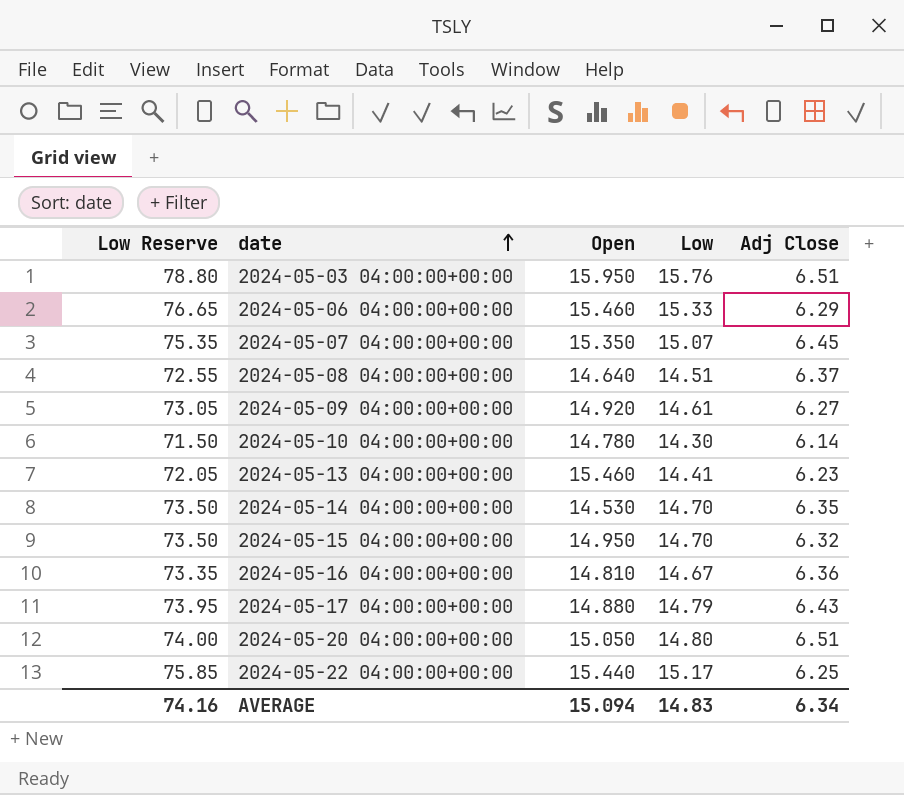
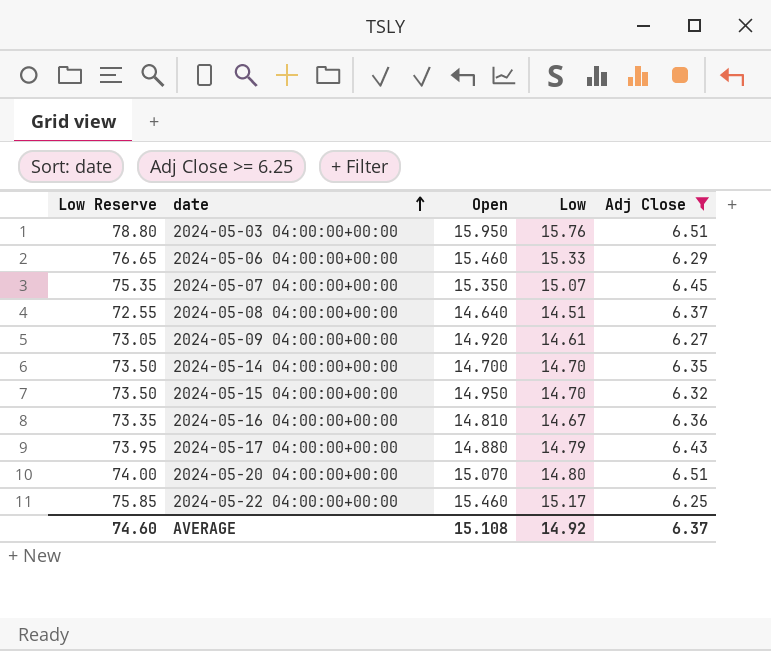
filter: none -> Adj Close >= 6.25
2024-05-14 04:00:00+00:00 | Open: 14.530 -> 14.700
2024-05-20 04:00:00+00:00 | Open: 15.050 -> 15.070
2024-05-22 04:00:00+00:00 | Open: 15.440 -> 15.460
AVERAGE | Low Reserve: 74.16 -> 74.60
AVERAGE | Open: 15.094 -> 15.108
AVERAGE | Low: 14.83 -> 14.92
AVERAGE | Adj Close: 6.34 -> 6.37

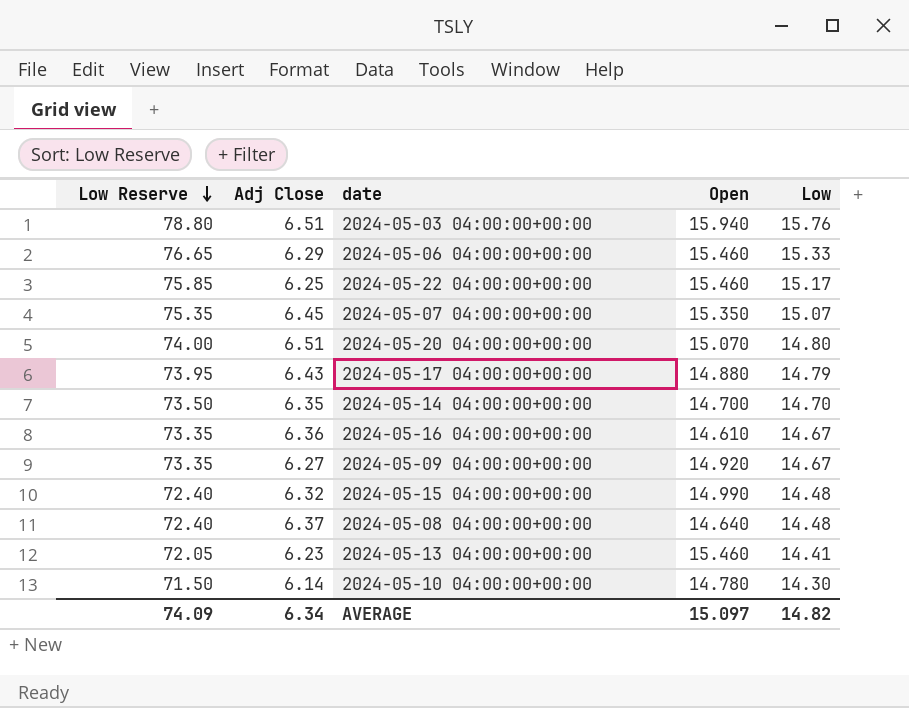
filter: Adj Close >= 6.25 -> none
row order: date ascending -> Low Reserve descending
column Adj Close | position: 5 -> 2
2024-05-03 04:00:00+00:00 | Open: 15.950 -> 15.940
2024-05-16 04:00:00+00:00 | Open: 14.810 -> 14.610
2024-05-09 04:00:00+00:00 | Low Reserve: 73.05 -> 73.35
2024-05-09 04:00:00+00:00 | Low: 14.61 -> 14.67
2024-05-15 04:00:00+00:00 | Low Reserve: 73.50 -> 72.40
2024-05-15 04:00:00+00:00 | Open: 14.950 -> 14.990
2024-05-15 04:00:00+00:00 | Low: 14.70 -> 14.48
2024-05-08 04:00:00+00:00 | Low Reserve: 72.55 -> 72.40
2024-05-08 04:00:00+00:00 | Low: 14.51 -> 14.48
AVERAGE | Low Reserve: 74.60 -> 74.09
AVERAGE | Adj Close: 6.37 -> 6.34
AVERAGE | Open: 15.108 -> 15.097
AVERAGE | Low: 14.92 -> 14.82

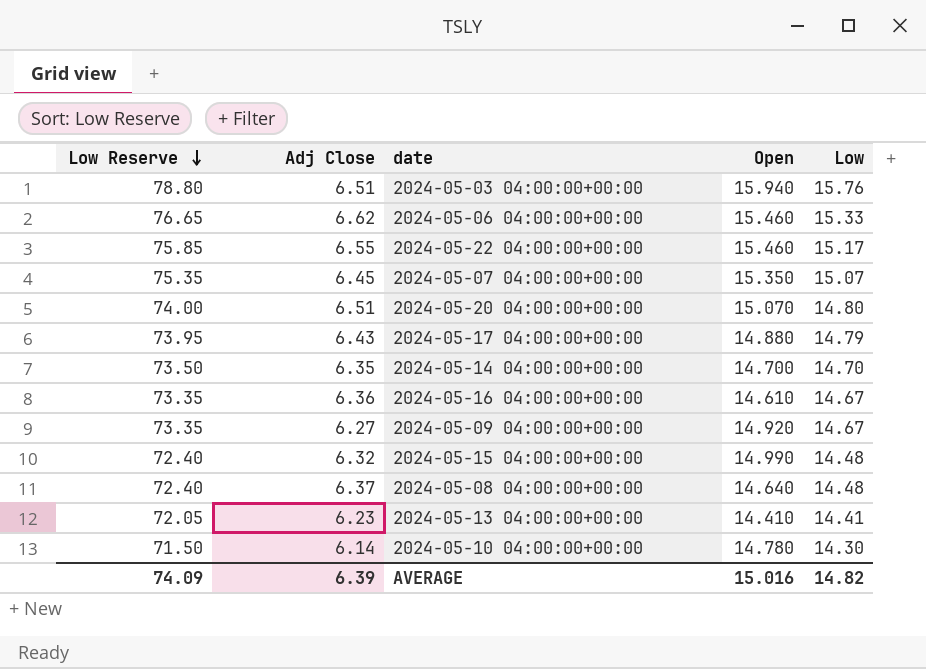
2024-05-06 04:00:00+00:00 | Adj Close: 6.29 -> 6.62
2024-05-22 04:00:00+00:00 | Adj Close: 6.25 -> 6.55
2024-05-13 04:00:00+00:00 | Open: 15.460 -> 14.410
AVERAGE | Adj Close: 6.34 -> 6.39
AVERAGE | Open: 15.097 -> 15.016

